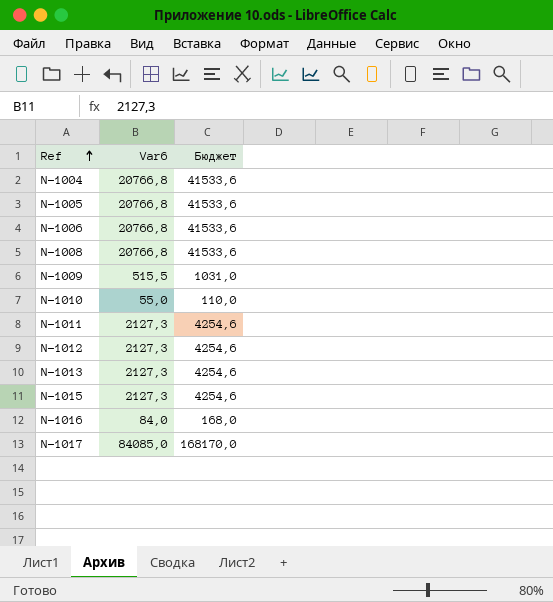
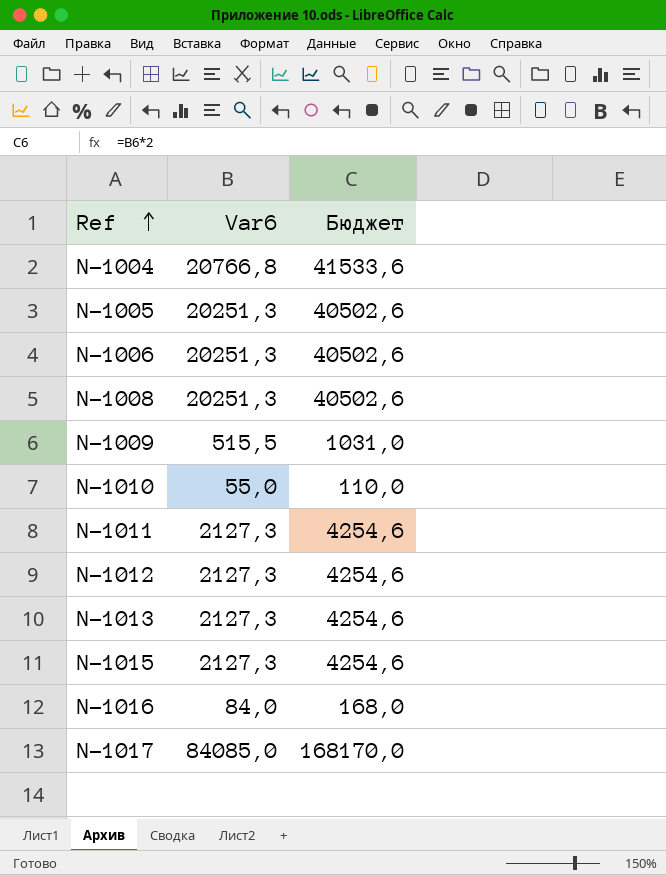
N-1005 | Var6: 20766,8 -> 20251,3
N-1005 | Бюджет: 41533,6 -> 40502,6
N-1006 | Var6: 20766,8 -> 20251,3
N-1006 | Бюджет: 41533,6 -> 40502,6
N-1008 | Var6: 20766,8 -> 20251,3
N-1008 | Бюджет: 41533,6 -> 40502,6

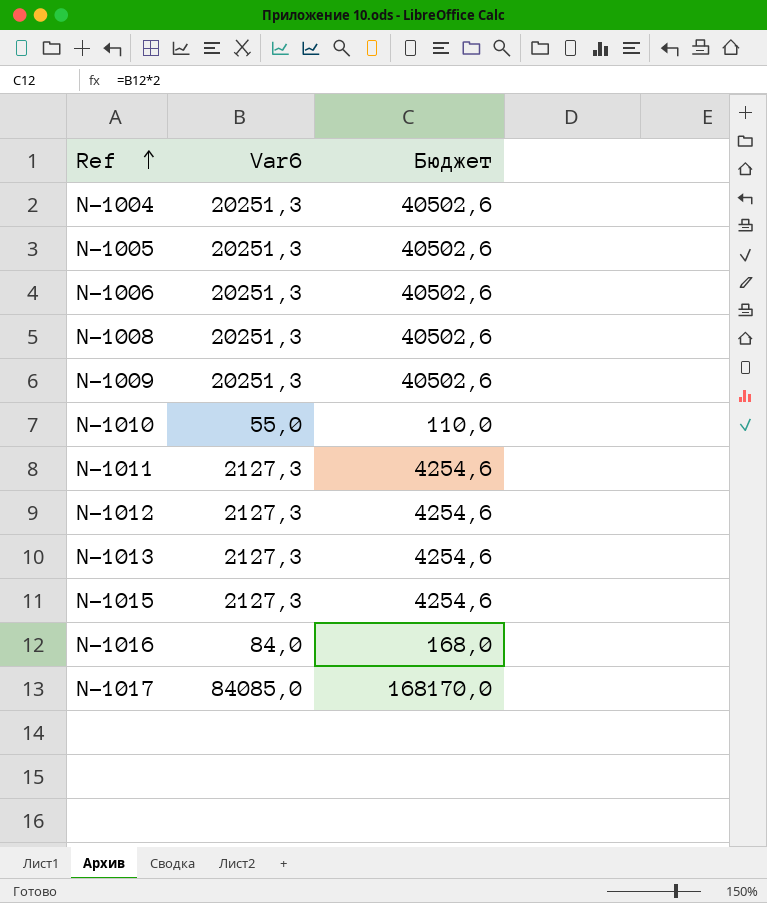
N-1004 | Var6: 20766,8 -> 20251,3
N-1004 | Бюджет: 41533,6 -> 40502,6
N-1009 | Var6: 515,5 -> 20251,3
N-1009 | Бюджет: 1031,0 -> 40502,6

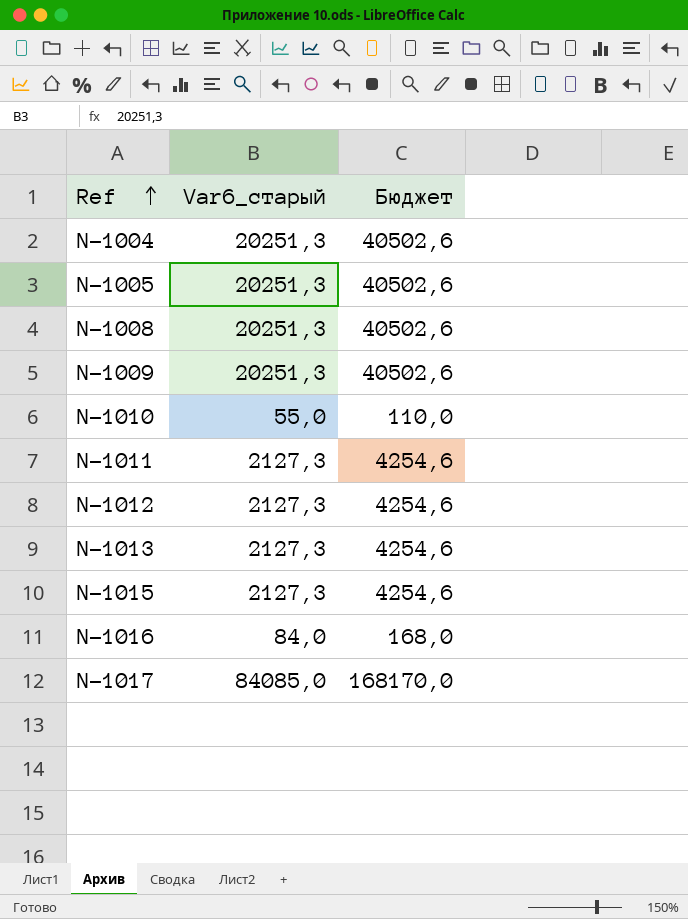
column name: Var6 -> Var6_старый
row N-1006: 20251,3 | 40502,6 -> none

